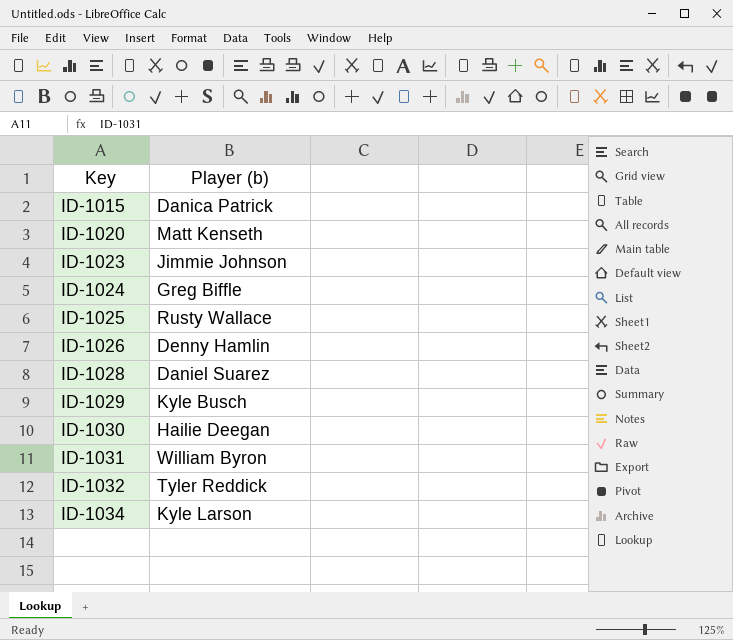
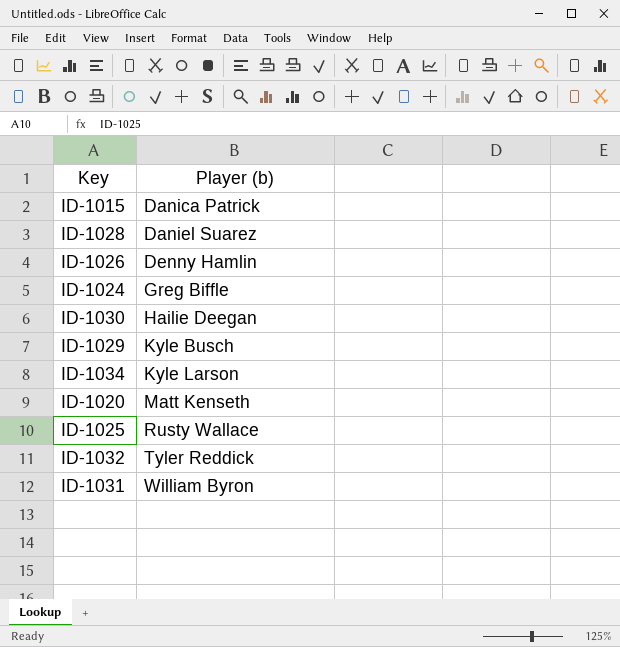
row order: Key ascending -> Player (b) ascending
row ID-1023: Jimmie Johnson -> none

